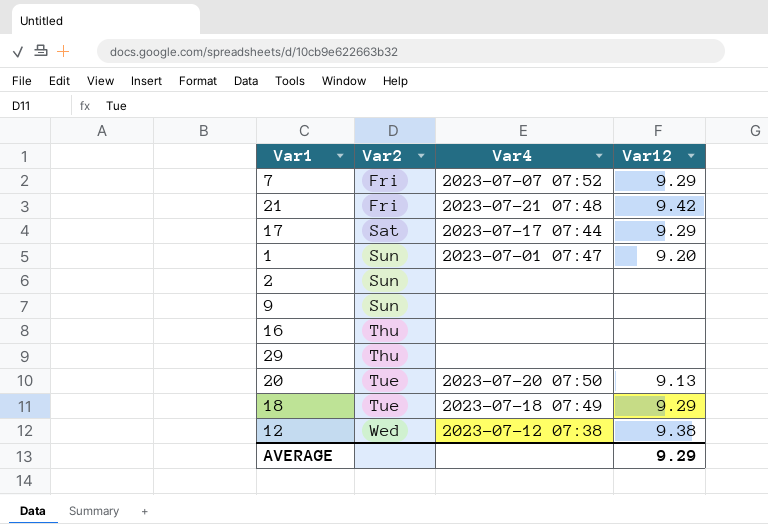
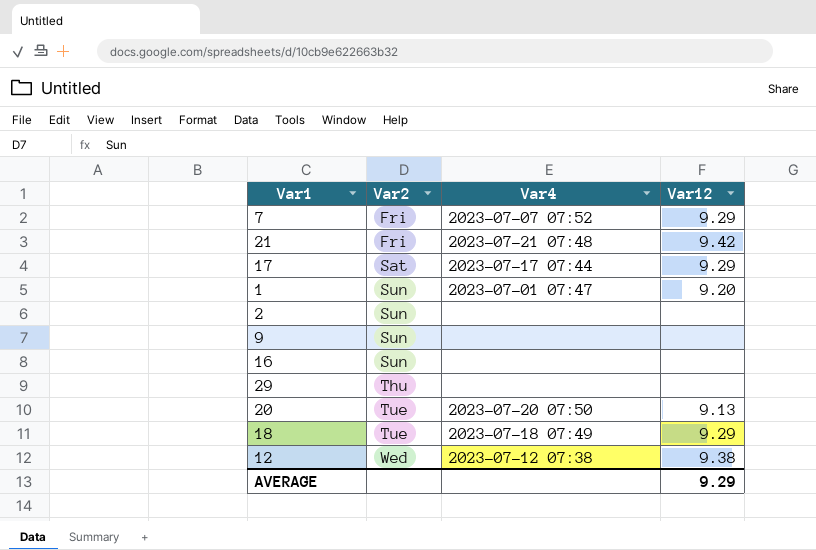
16 | Var2: Thu -> Sun

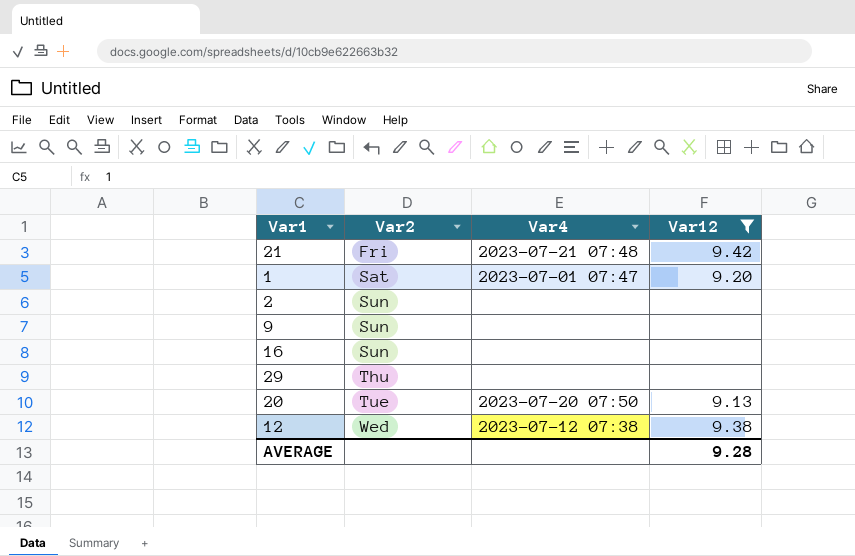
filter: none -> Var12 != 9.29
1 | Var2: Sun -> Sat
AVERAGE | Var12: 9.29 -> 9.28

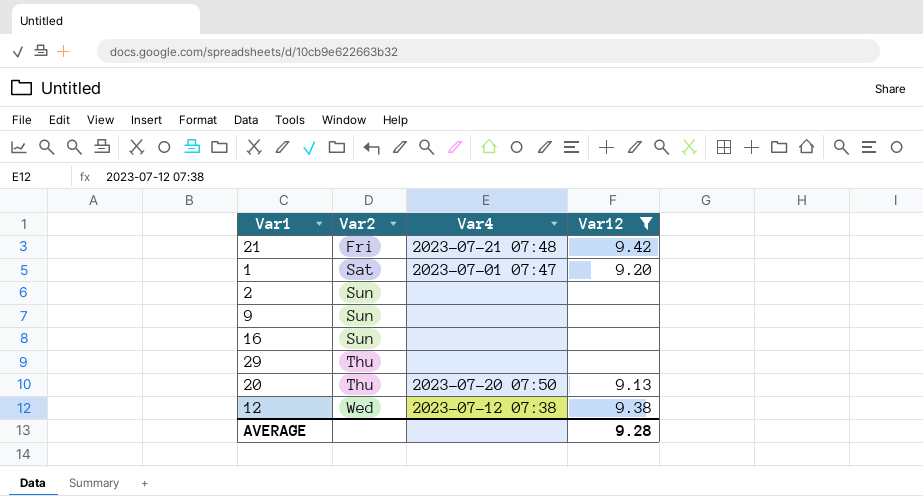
20 | Var2: Tue -> Thu

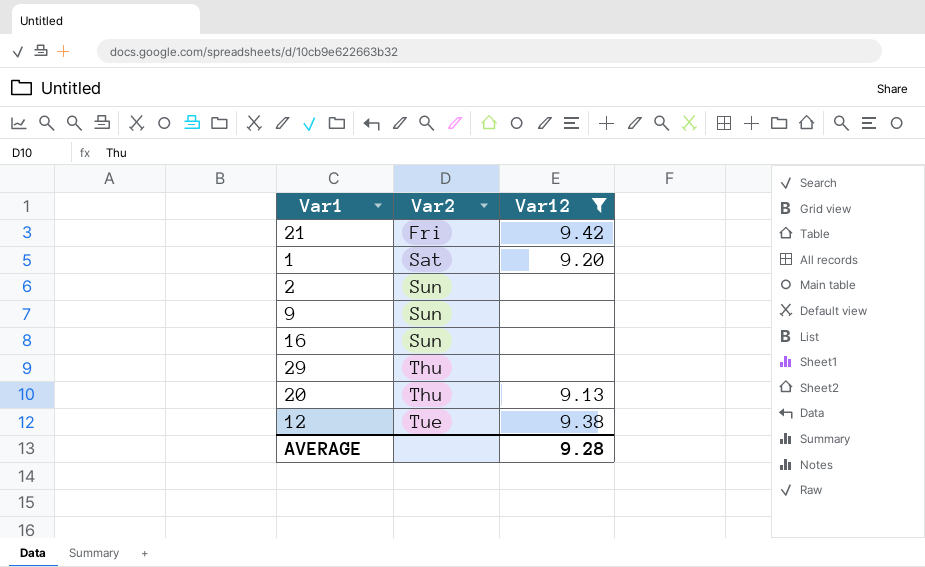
column Var4 | position: 3 -> none
12 | Var2: Wed -> Tue

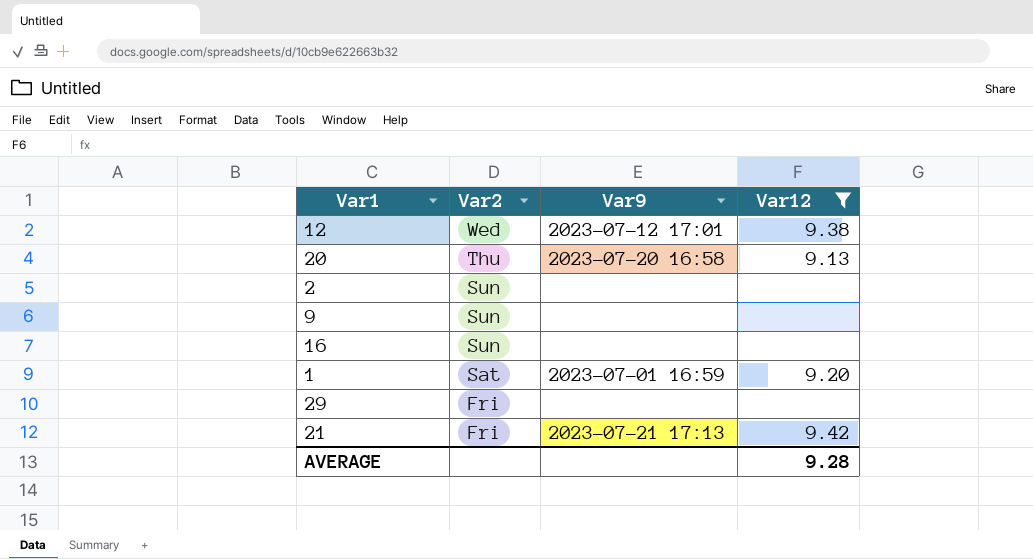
row order: Var2 ascending -> Var2 descending
column Var9 | position: none -> 3
12 | Var2: Tue -> Wed
29 | Var2: Thu -> Fri

